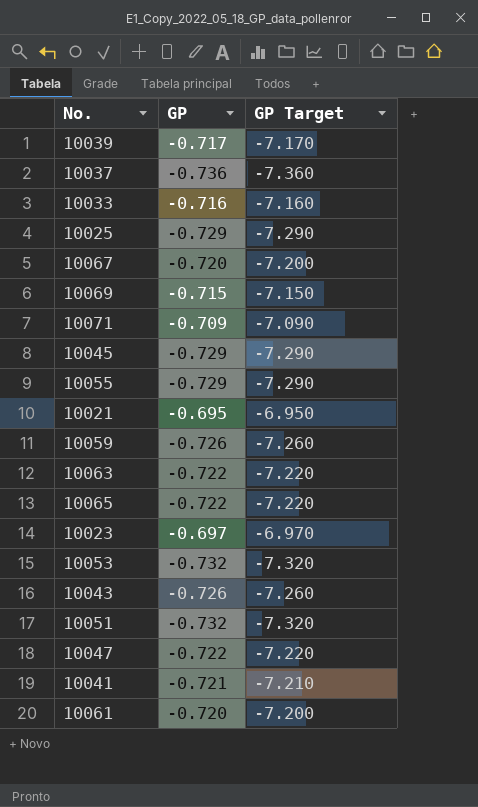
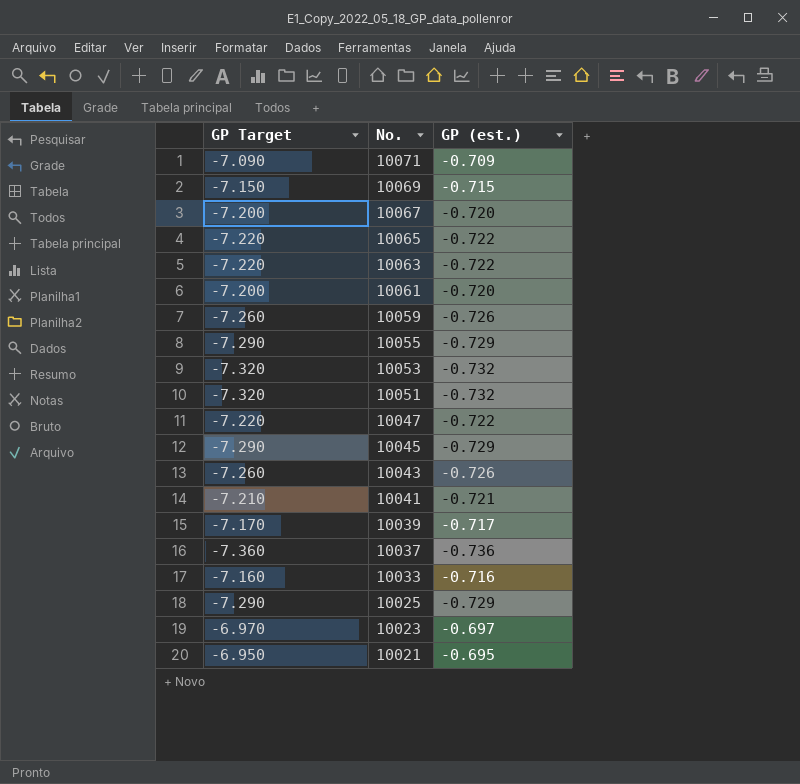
row order: none -> No. descending
column GP Target | position: 3 -> 1
column name: GP -> GP (est.)

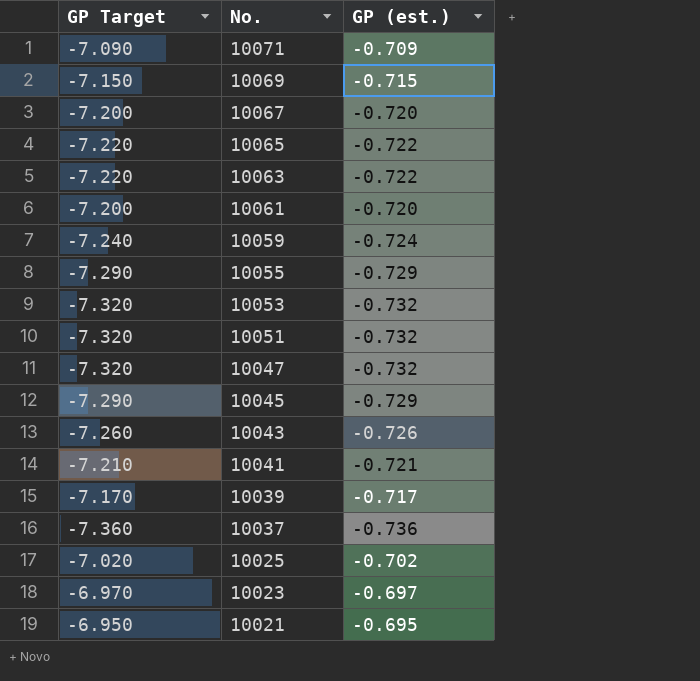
row 10033: -7.160 | -0.716 -> none
10059 | GP Target: -7.260 -> -7.240
10059 | GP (est.): -0.726 -> -0.724
10047 | GP Target: -7.220 -> -7.320
10047 | GP (est.): -0.722 -> -0.732
10025 | GP Target: -7.290 -> -7.020
10025 | GP (est.): -0.729 -> -0.702

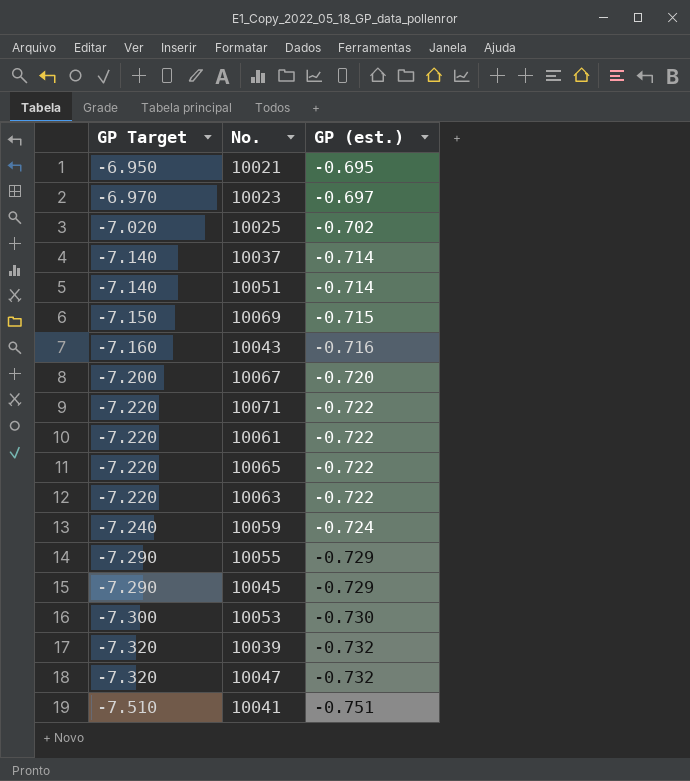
row order: No. descending -> GP Target descending
10037 | GP Target: -7.360 -> -7.140
10037 | GP (est.): -0.736 -> -0.714
10051 | GP Target: -7.320 -> -7.140
10051 | GP (est.): -0.732 -> -0.714
10043 | GP Target: -7.260 -> -7.160
10043 | GP (est.): -0.726 -> -0.716
10071 | GP Target: -7.090 -> -7.220
10071 | GP (est.): -0.709 -> -0.722
10061 | GP Target: -7.200 -> -7.220
10061 | GP (est.): -0.720 -> -0.722
10053 | GP Target: -7.320 -> -7.300
10053 | GP (est.): -0.732 -> -0.730
10039 | GP Target: -7.170 -> -7.320
10039 | GP (est.): -0.717 -> -0.732
10041 | GP Target: -7.210 -> -7.510
10041 | GP (est.): -0.721 -> -0.751

